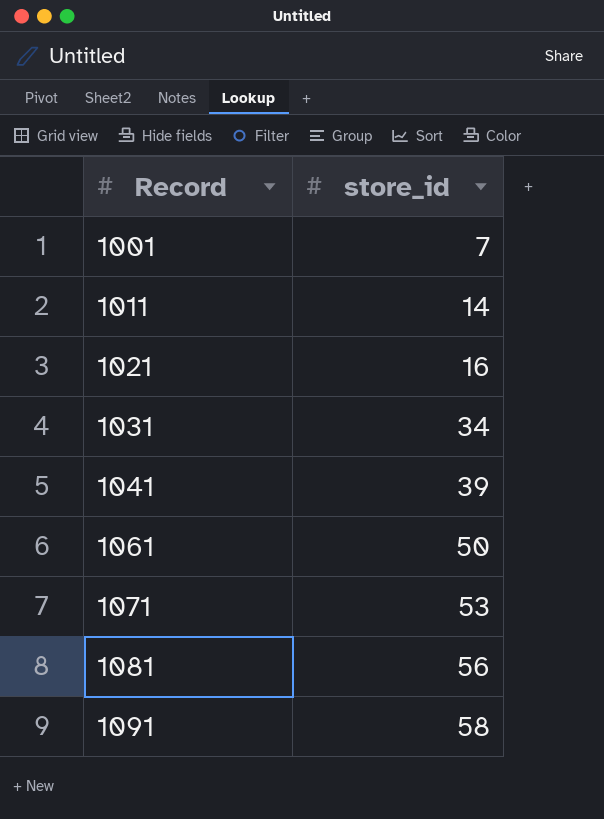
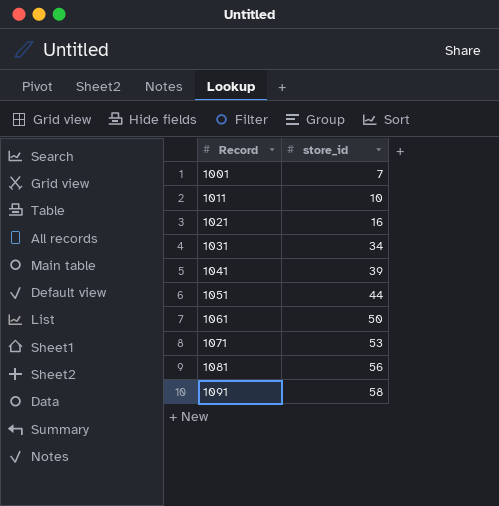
1011 | store_id: 14 -> 10
row 1051: none -> 44

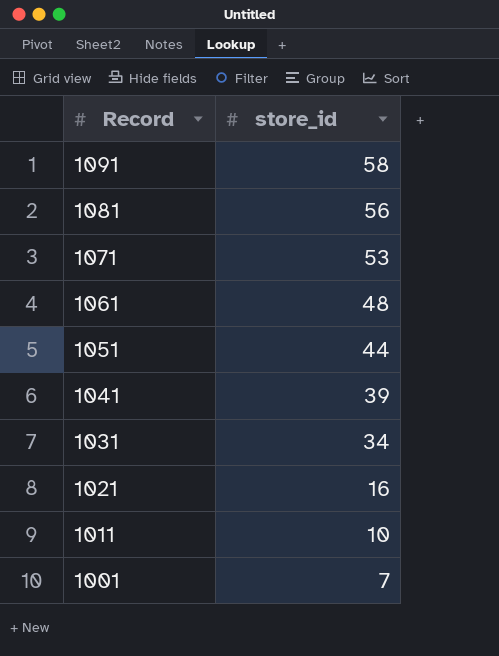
row order: Record ascending -> Record descending
1061 | store_id: 50 -> 48

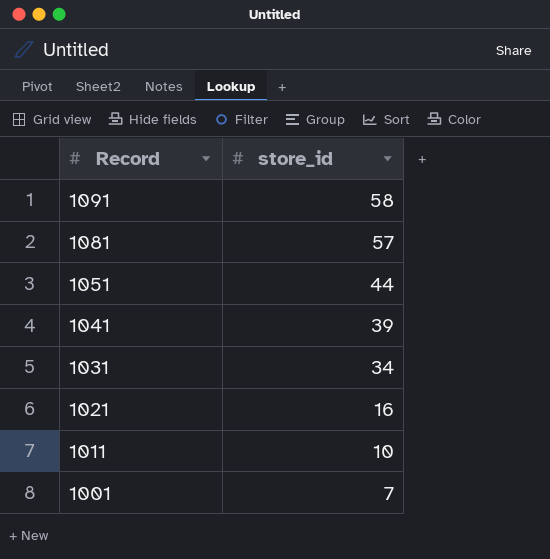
row 1071: 53 -> none
row 1061: 48 -> none
1081 | store_id: 56 -> 57

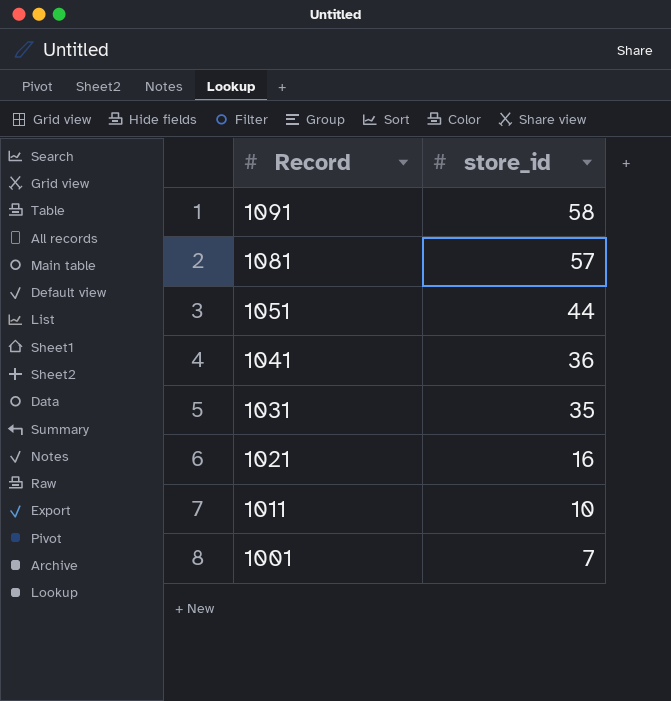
1041 | store_id: 39 -> 36
1031 | store_id: 34 -> 35

